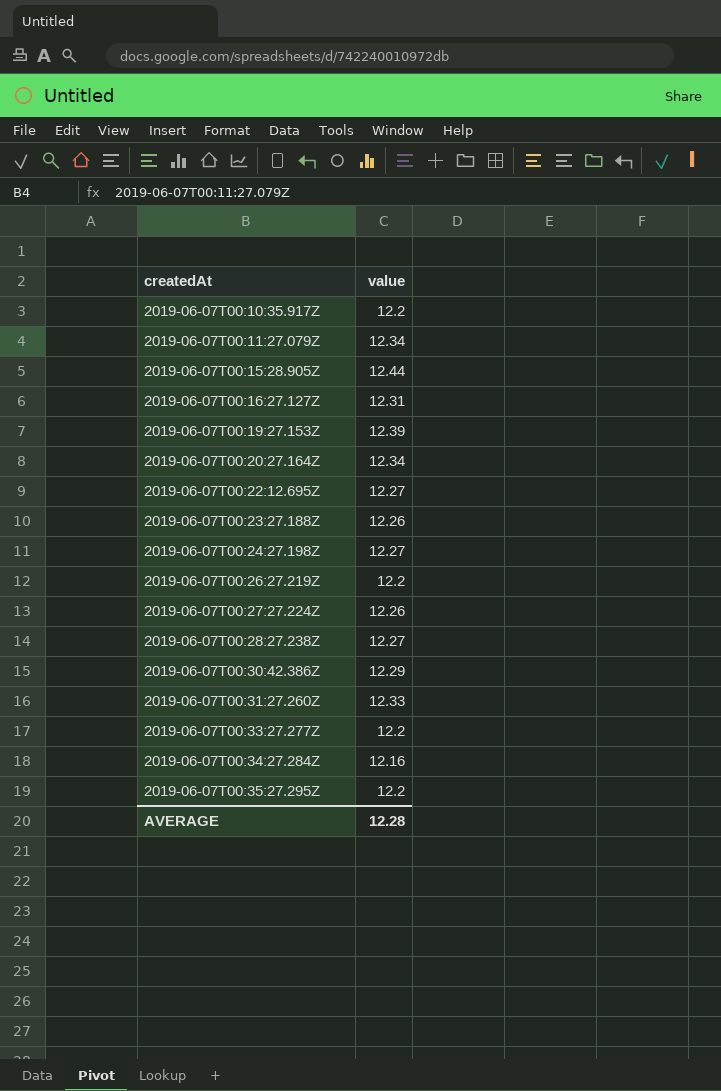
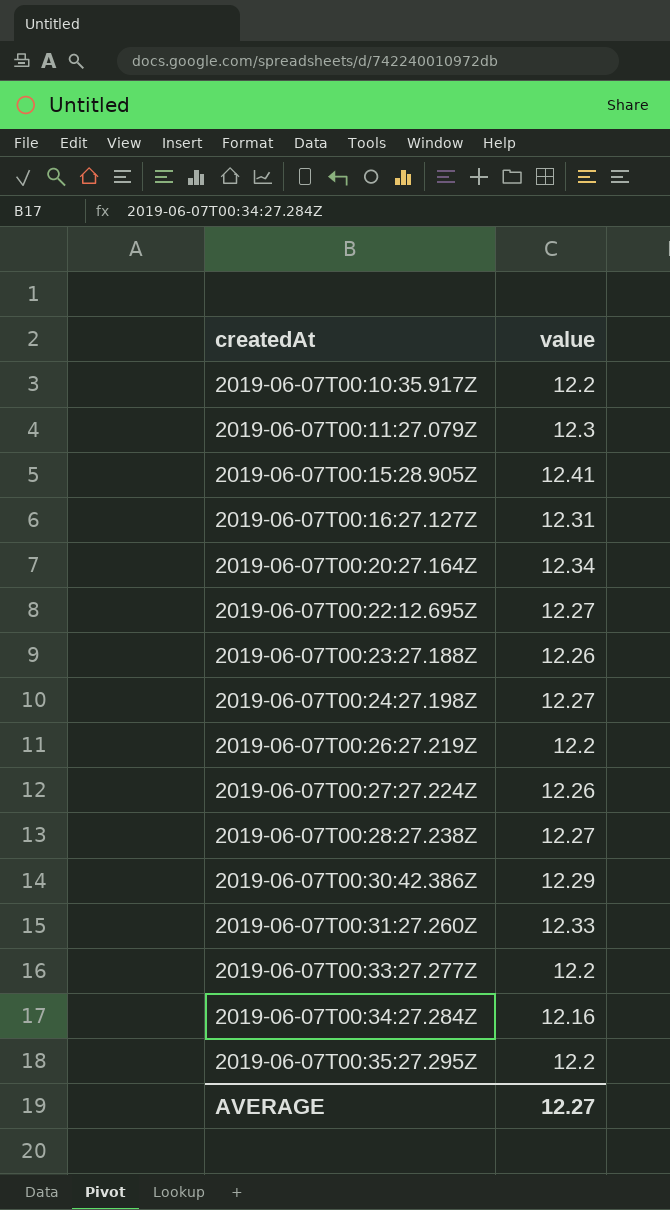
row 2019-06-07T00:19:27.153Z: 12.39 -> none
2019-06-07T00:11:27.079Z | value: 12.34 -> 12.3
2019-06-07T00:15:28.905Z | value: 12.44 -> 12.41
AVERAGE | value: 12.28 -> 12.27

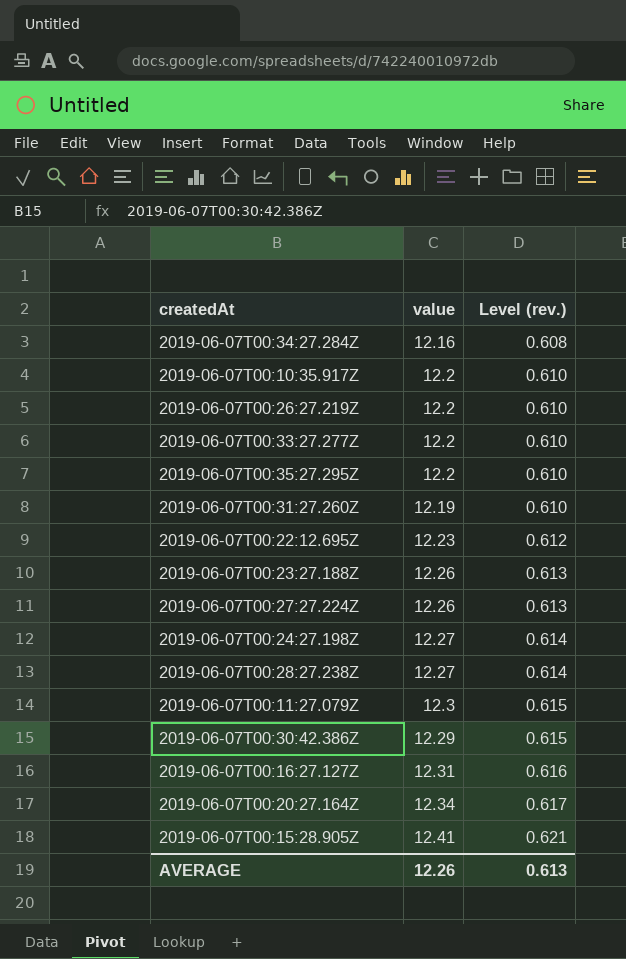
row order: createdAt ascending -> Level (rev.) ascending
column Level (rev.) | formula: none -> [value] * 0.05
2019-06-07T00:31:27.260Z | value: 12.33 -> 12.19
2019-06-07T00:22:12.695Z | value: 12.27 -> 12.23
AVERAGE | value: 12.27 -> 12.26

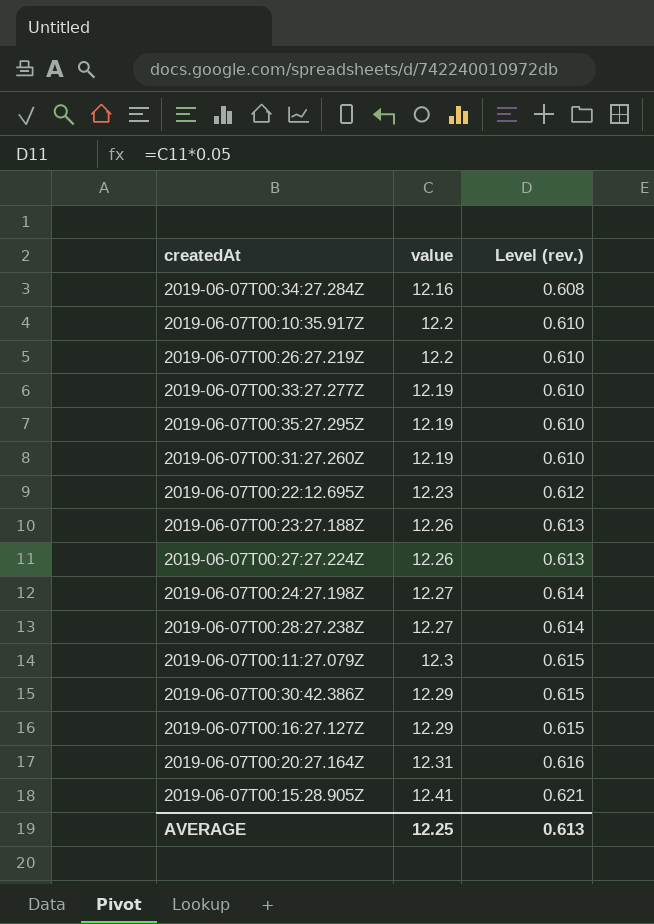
2019-06-07T00:33:27.277Z | value: 12.2 -> 12.19
2019-06-07T00:35:27.295Z | value: 12.2 -> 12.19
2019-06-07T00:16:27.127Z | value: 12.31 -> 12.29
2019-06-07T00:16:27.127Z | Level (rev.): 0.616 -> 0.615
2019-06-07T00:20:27.164Z | value: 12.34 -> 12.31
2019-06-07T00:20:27.164Z | Level (rev.): 0.617 -> 0.616
AVERAGE | value: 12.26 -> 12.25

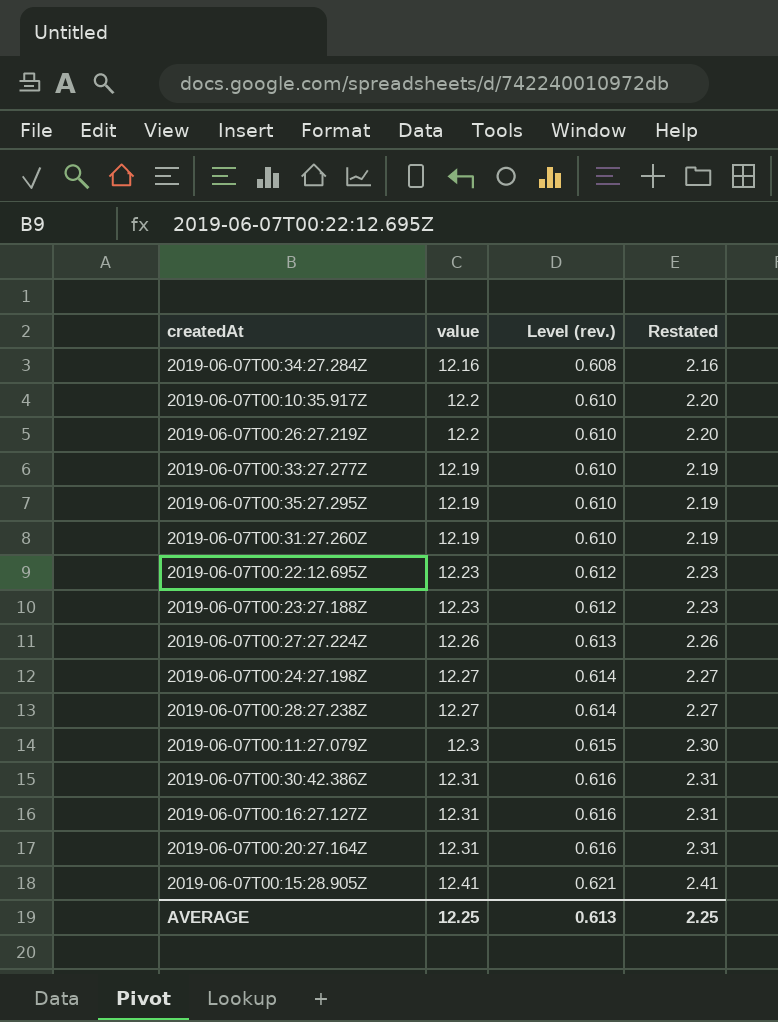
column Restated | formula: none -> [value] - 10
2019-06-07T00:23:27.188Z | value: 12.26 -> 12.23
2019-06-07T00:23:27.188Z | Level (rev.): 0.613 -> 0.612
2019-06-07T00:30:42.386Z | value: 12.29 -> 12.31
2019-06-07T00:30:42.386Z | Level (rev.): 0.615 -> 0.616
2019-06-07T00:16:27.127Z | value: 12.29 -> 12.31
2019-06-07T00:16:27.127Z | Level (rev.): 0.615 -> 0.616

